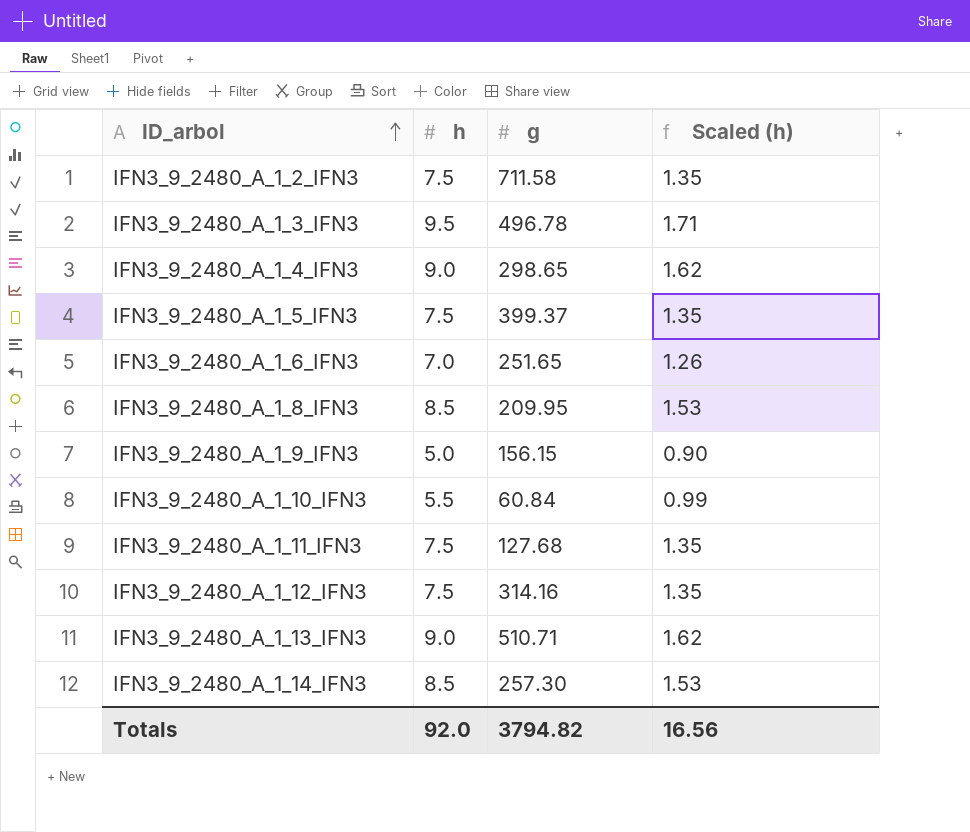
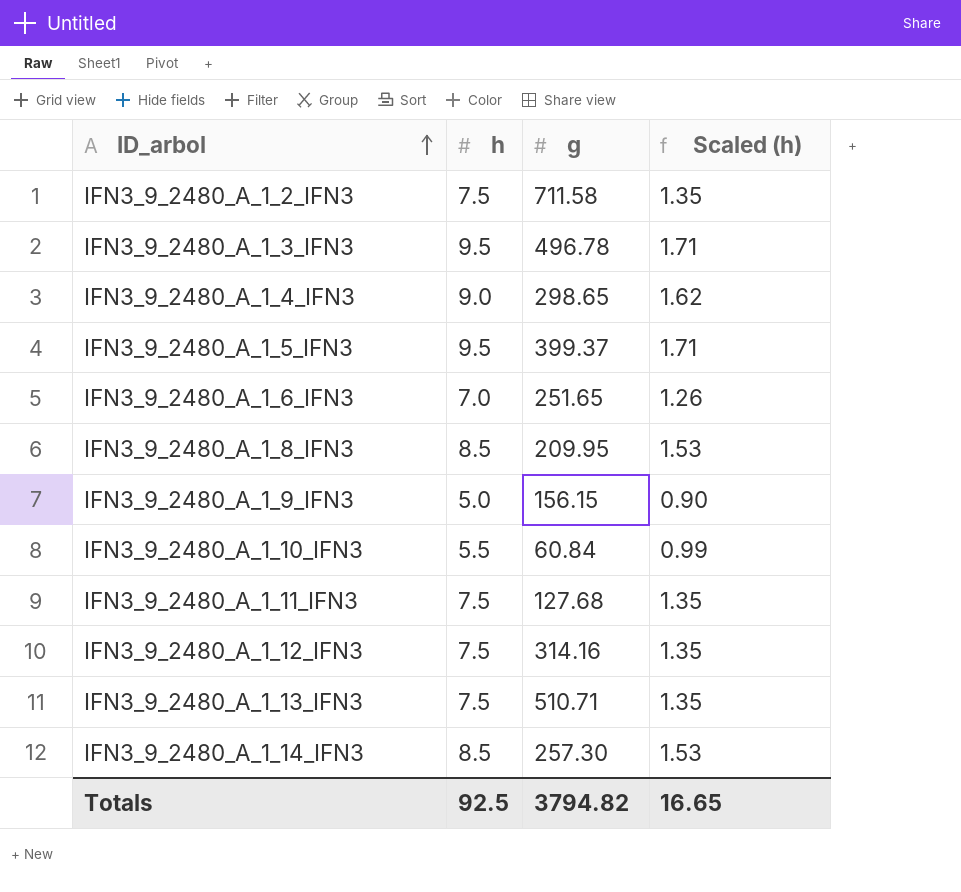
IFN3_9_2480_A_1_5_IFN3 | h: 7.5 -> 9.5
IFN3_9_2480_A_1_5_IFN3 | Scaled (h): 1.35 -> 1.71
IFN3_9_2480_A_1_13_IFN3 | h: 9.0 -> 7.5
IFN3_9_2480_A_1_13_IFN3 | Scaled (h): 1.62 -> 1.35
Totals | h: 92.0 -> 92.5
Totals | Scaled (h): 16.56 -> 16.65

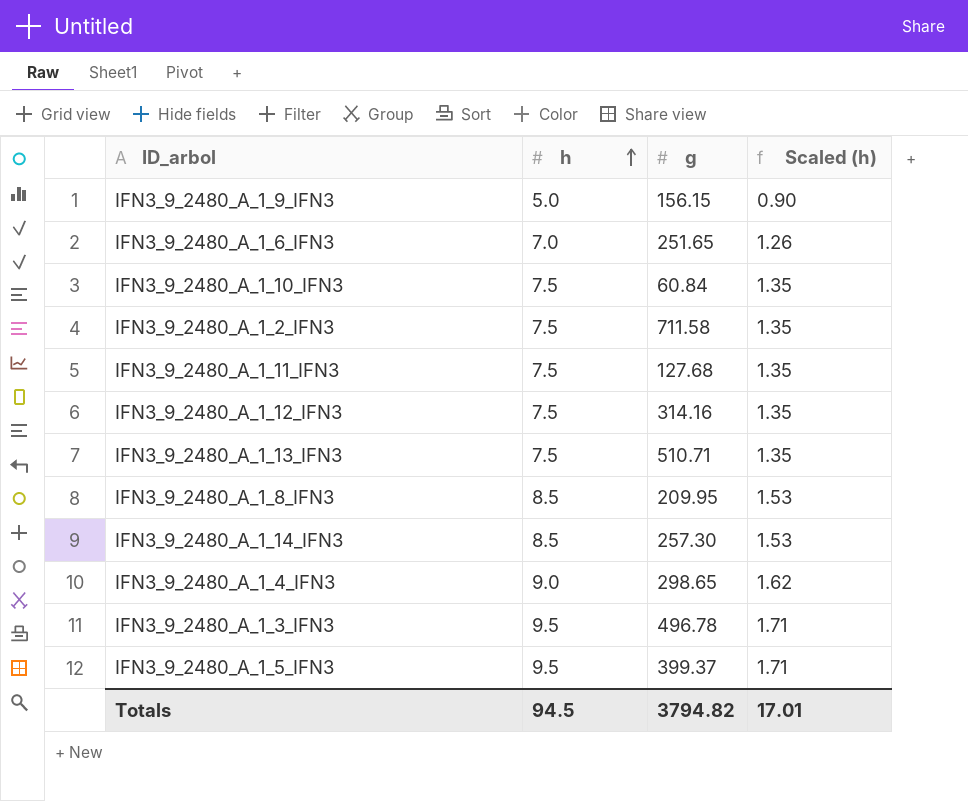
row order: ID_arbol ascending -> h ascending
IFN3_9_2480_A_1_10_IFN3 | h: 5.5 -> 7.5
IFN3_9_2480_A_1_10_IFN3 | Scaled (h): 0.99 -> 1.35
Totals | h: 92.5 -> 94.5
Totals | Scaled (h): 16.65 -> 17.01

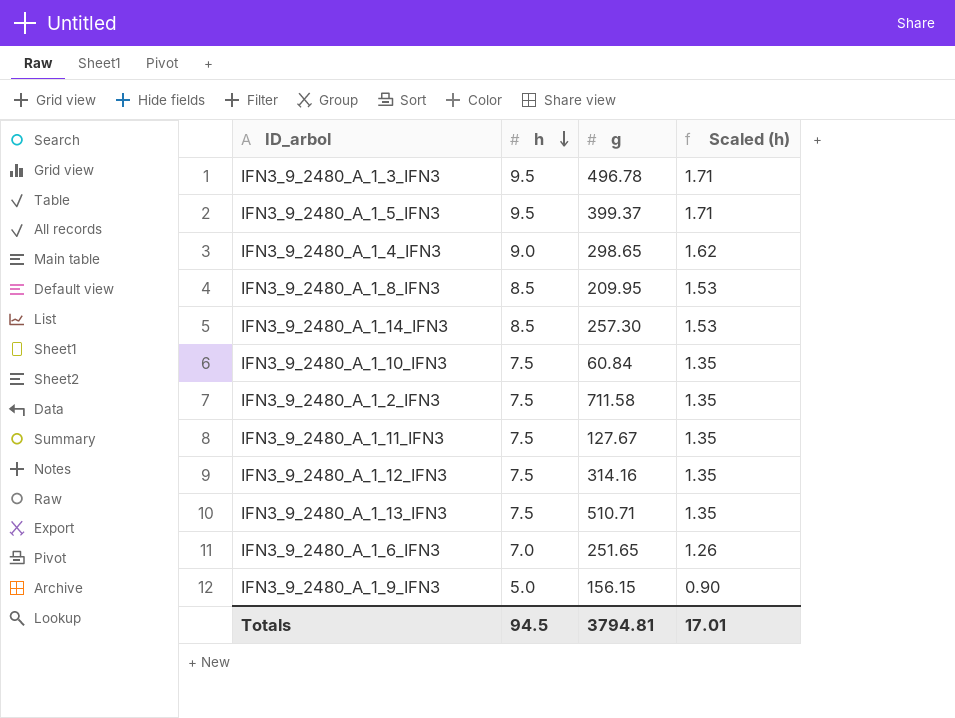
row order: h ascending -> h descending
IFN3_9_2480_A_1_11_IFN3 | g: 127.68 -> 127.67
Totals | g: 3794.82 -> 3794.81

